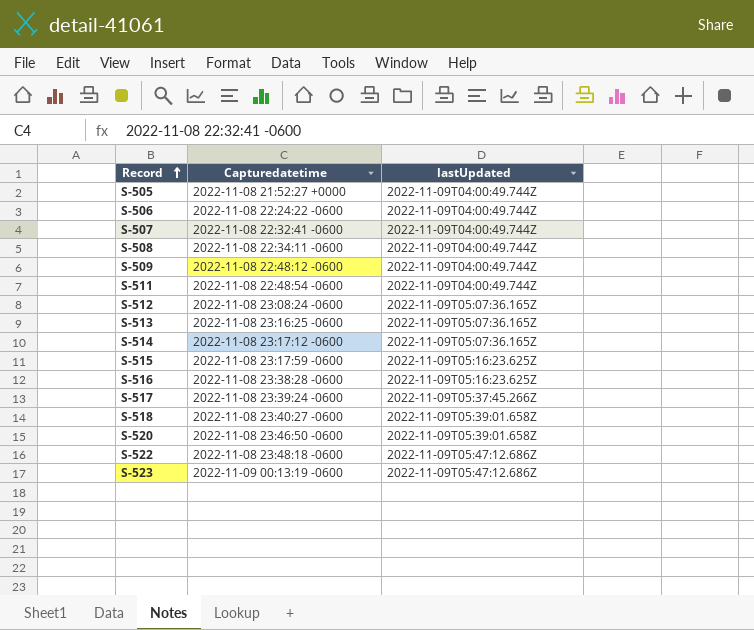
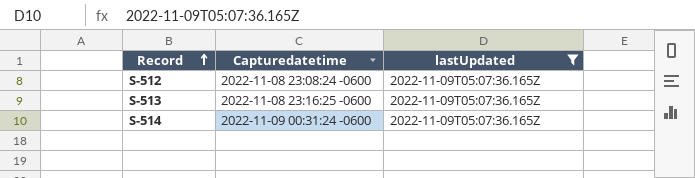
filter: none -> lastUpdated = 2022-11-09T05:07:36.165Z
S-514 | Capturedatetime: 2022-11-08 23:17:12 -0600 -> 2022-11-09 00:31:24 -0600

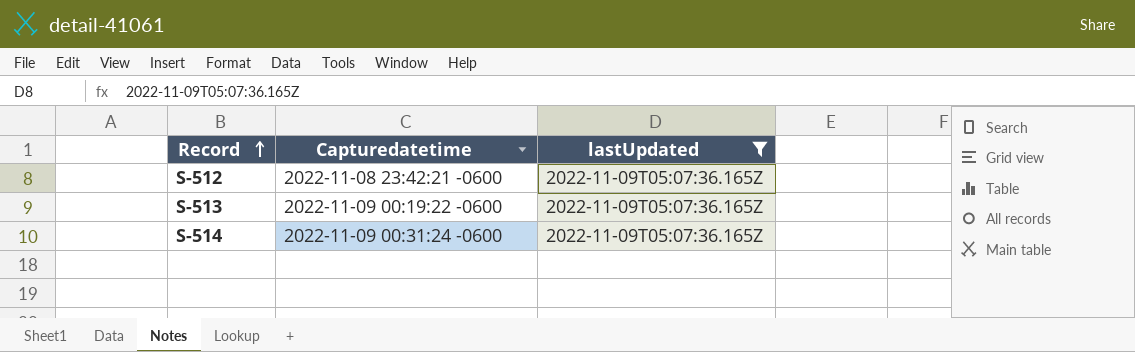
S-512 | Capturedatetime: 2022-11-08 23:08:24 -0600 -> 2022-11-08 23:42:21 -0600
S-513 | Capturedatetime: 2022-11-08 23:16:25 -0600 -> 2022-11-09 00:19:22 -0600

